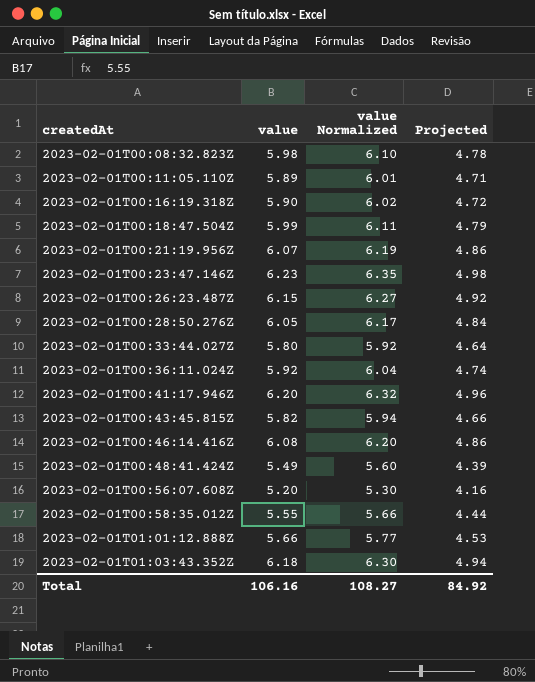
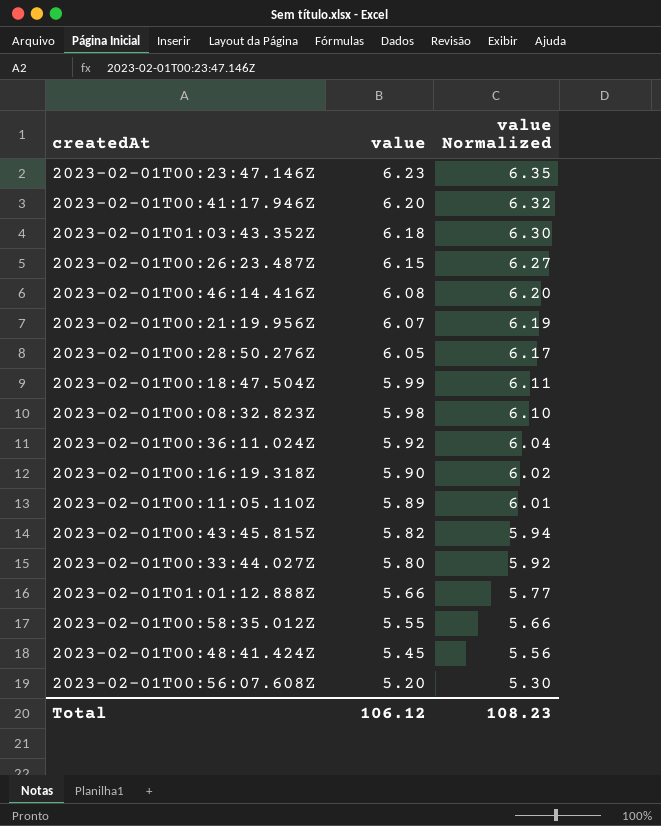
row order: createdAt ascending -> value descending
column Projected | formula: [value] * 0.8 -> none
2023-02-01T00:48:41.424Z | value: 5.49 -> 5.45
2023-02-01T00:48:41.424Z | value Normalized: 5.60 -> 5.56
Total | value: 106.16 -> 106.12
Total | value Normalized: 108.27 -> 108.23

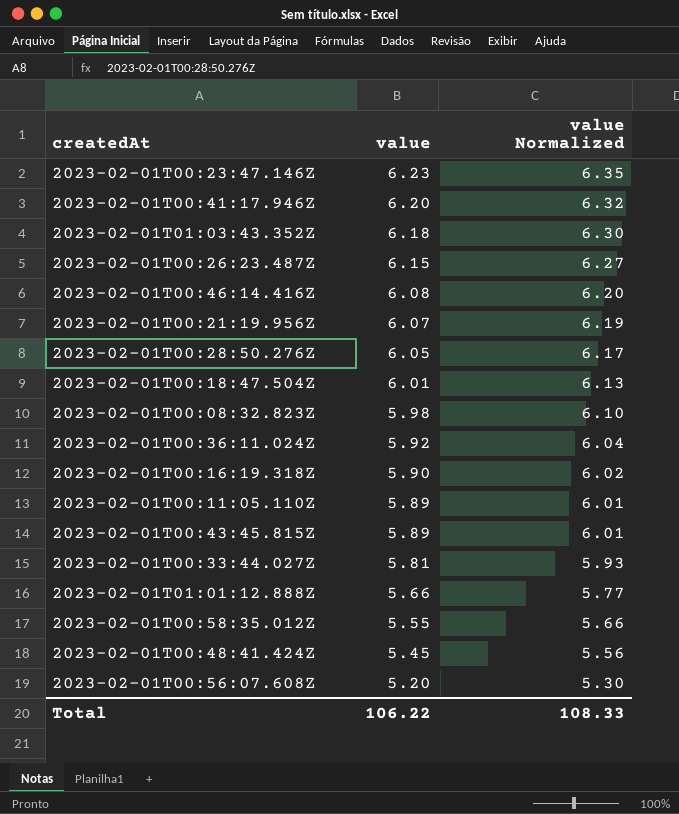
2023-02-01T00:18:47.504Z | value: 5.99 -> 6.01
2023-02-01T00:18:47.504Z | value Normalized: 6.11 -> 6.13
2023-02-01T00:43:45.815Z | value: 5.82 -> 5.89
2023-02-01T00:43:45.815Z | value Normalized: 5.94 -> 6.01
2023-02-01T00:33:44.027Z | value: 5.80 -> 5.81
2023-02-01T00:33:44.027Z | value Normalized: 5.92 -> 5.93
Total | value: 106.12 -> 106.22
Total | value Normalized: 108.23 -> 108.33

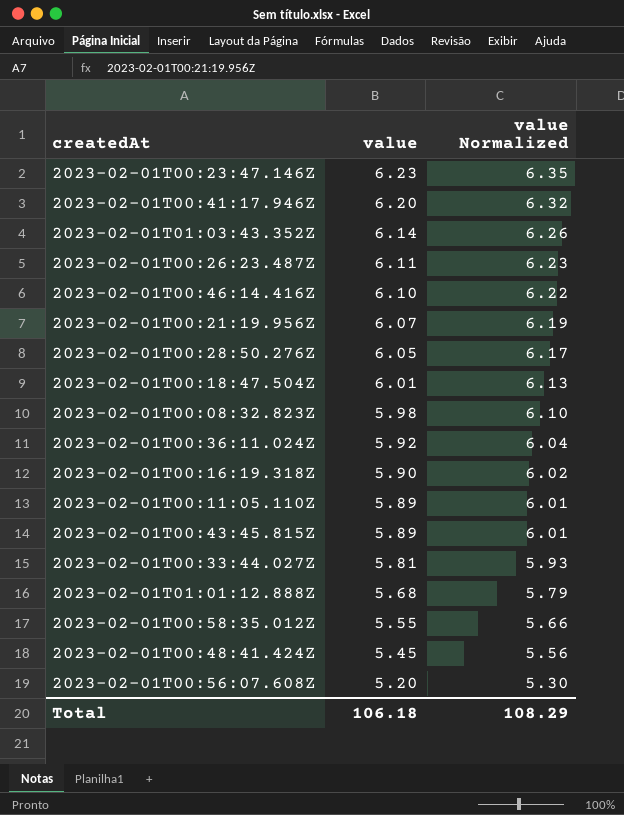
2023-02-01T01:03:43.352Z | value: 6.18 -> 6.14
2023-02-01T01:03:43.352Z | value Normalized: 6.30 -> 6.26
2023-02-01T00:26:23.487Z | value: 6.15 -> 6.11
2023-02-01T00:26:23.487Z | value Normalized: 6.27 -> 6.23
2023-02-01T00:46:14.416Z | value: 6.08 -> 6.10
2023-02-01T00:46:14.416Z | value Normalized: 6.20 -> 6.22
2023-02-01T01:01:12.888Z | value: 5.66 -> 5.68
2023-02-01T01:01:12.888Z | value Normalized: 5.77 -> 5.79
Total | value: 106.22 -> 106.18
Total | value Normalized: 108.33 -> 108.29

